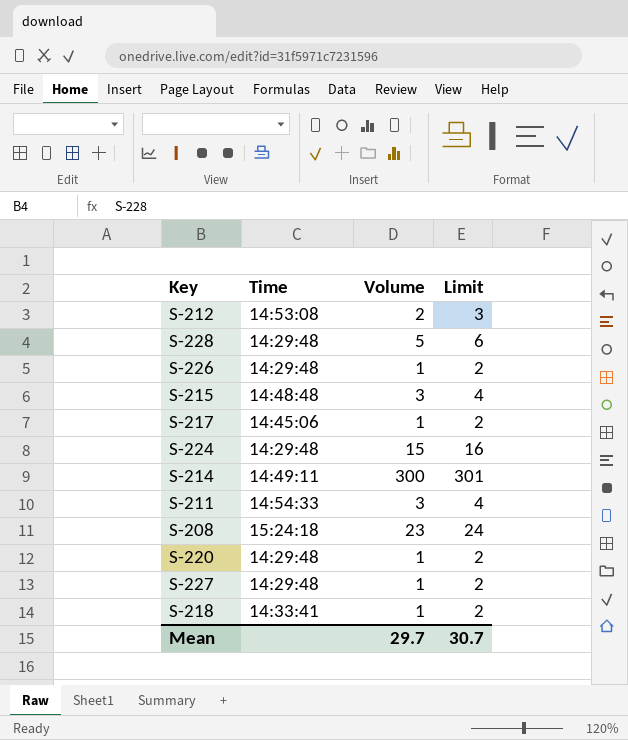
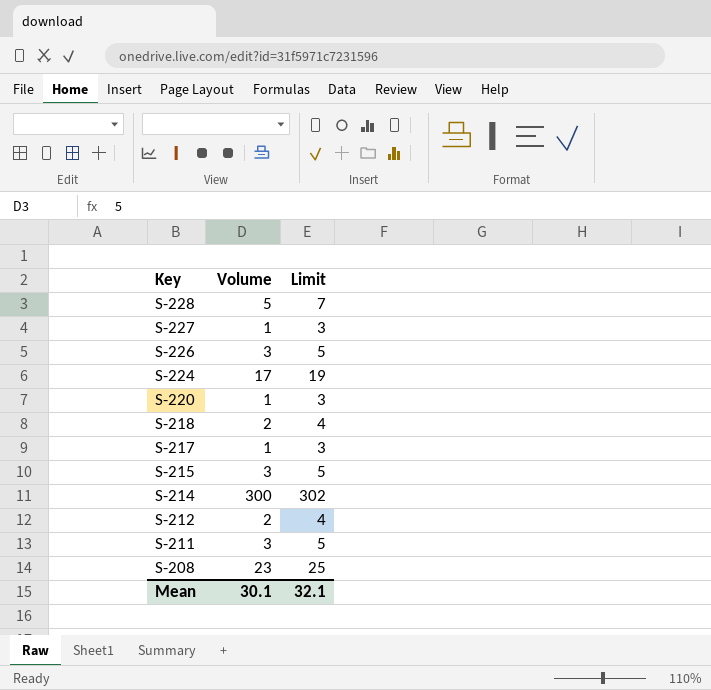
row order: none -> Key descending
column Time | position: 2 -> none
column Limit | formula: [Volume] + 1 -> [Volume] + 2
S-226 | Volume: 1 -> 3
S-224 | Volume: 15 -> 17
S-218 | Volume: 1 -> 2
Mean | Volume: 29.7 -> 30.1
Mean | Limit: 30.7 -> 32.1

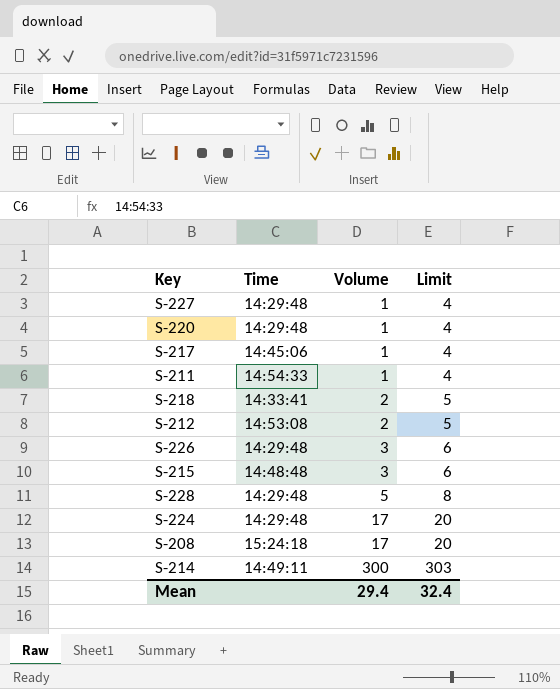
row order: Key descending -> Volume ascending
column Time | position: none -> 2
column Limit | formula: [Volume] + 2 -> [Volume] + 3
S-211 | Volume: 3 -> 1
S-208 | Volume: 23 -> 17
Mean | Volume: 30.1 -> 29.4
Mean | Limit: 32.1 -> 32.4

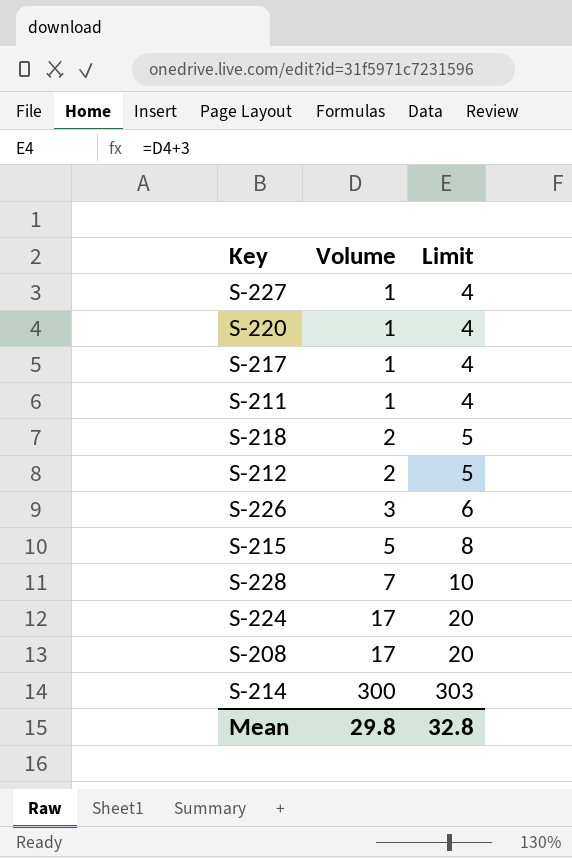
column Time | position: 2 -> none
S-215 | Volume: 3 -> 5
S-215 | Limit: 6 -> 8
S-228 | Volume: 5 -> 7
S-228 | Limit: 8 -> 10
Mean | Volume: 29.4 -> 29.8
Mean | Limit: 32.4 -> 32.8

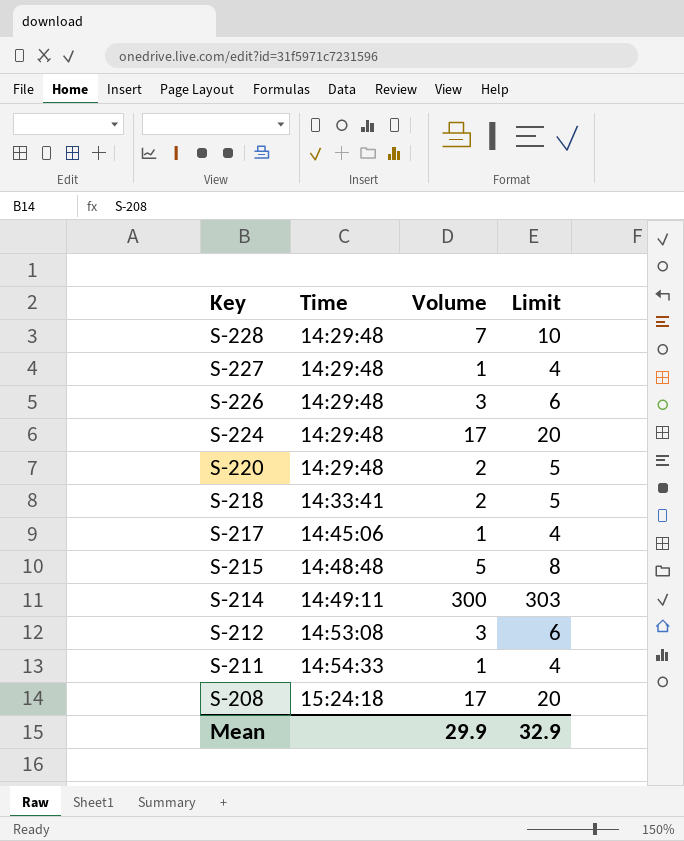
row order: Volume ascending -> Key descending
column Time | position: none -> 2
S-220 | Volume: 1 -> 2
S-220 | Limit: 4 -> 5
S-212 | Volume: 2 -> 3
S-212 | Limit: 5 -> 6
Mean | Volume: 29.8 -> 29.9
Mean | Limit: 32.8 -> 32.9

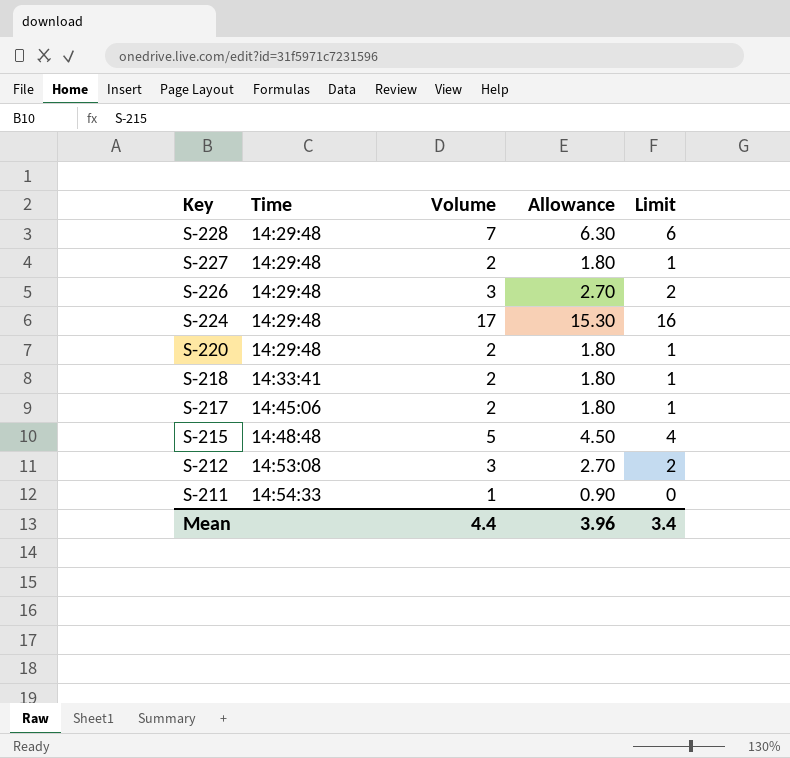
column Allowance | formula: none -> [Volume] * 0.9
column Limit | formula: [Volume] + 3 -> [Volume] - 1
row S-214: 14:49:11 | 300 | 303 -> none
row S-208: 15:24:18 | 17 | 20 -> none
S-227 | Volume: 1 -> 2
S-217 | Volume: 1 -> 2
Mean | Volume: 29.9 -> 4.4
Mean | Limit: 32.9 -> 3.4

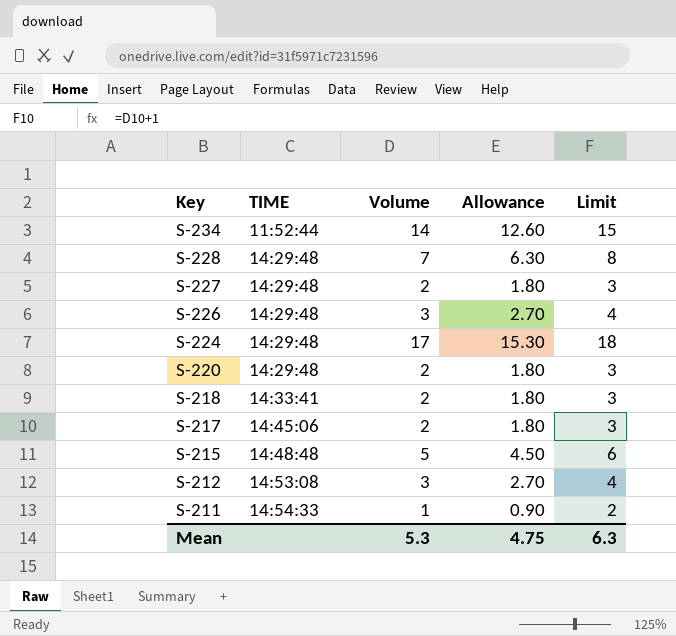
column name: Time -> TIME
column Limit | formula: [Volume] - 1 -> [Volume] + 1
row S-234: none -> 11:52:44 | 14 | 12.60 | 15
Mean | Volume: 4.4 -> 5.3
Mean | Allowance: 3.96 -> 4.75
Mean | Limit: 3.4 -> 6.3

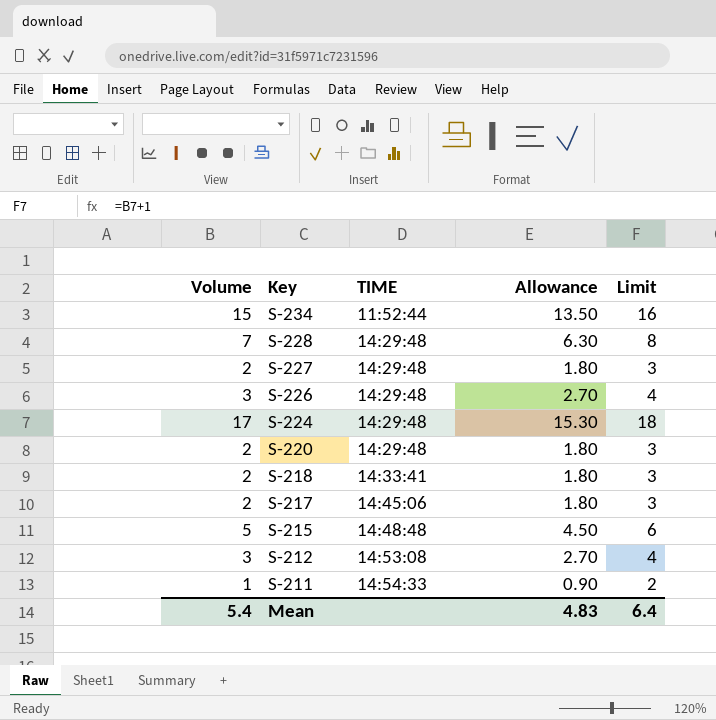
column Volume | position: 3 -> 1
S-234 | Volume: 14 -> 15
S-234 | Allowance: 12.60 -> 13.50
S-234 | Limit: 15 -> 16
Mean | Volume: 5.3 -> 5.4
Mean | Allowance: 4.75 -> 4.83
Mean | Limit: 6.3 -> 6.4

